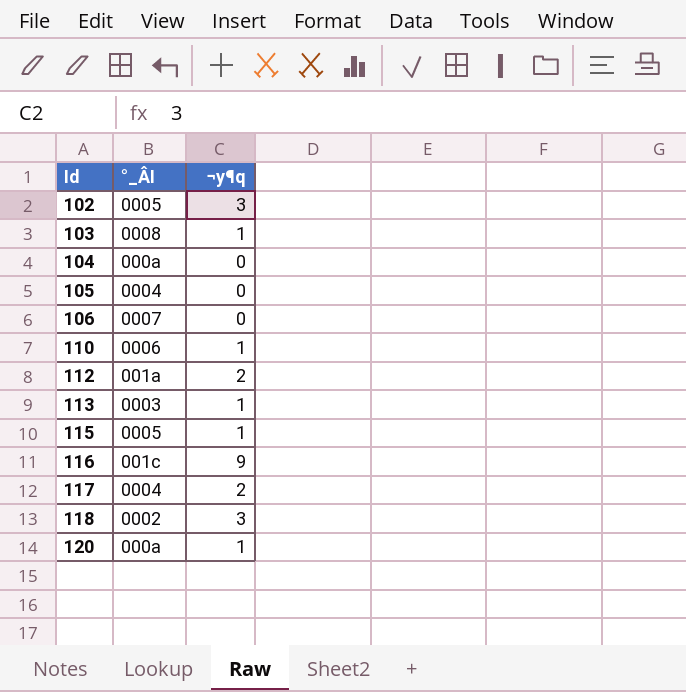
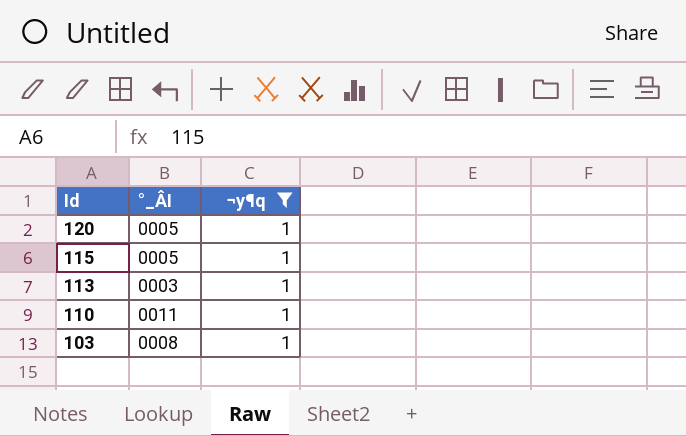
filter: none -> ¬y¶q = 1
row order: Id ascending -> Id descending
120 | °_ÂI: 000a -> 0005
110 | °_ÂI: 0006 -> 0011

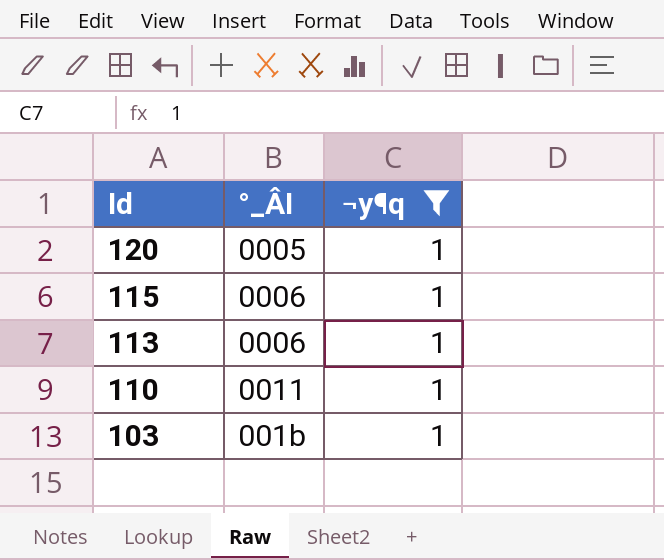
115 | °_ÂI: 0005 -> 0006
113 | °_ÂI: 0003 -> 0006
103 | °_ÂI: 0008 -> 001b

